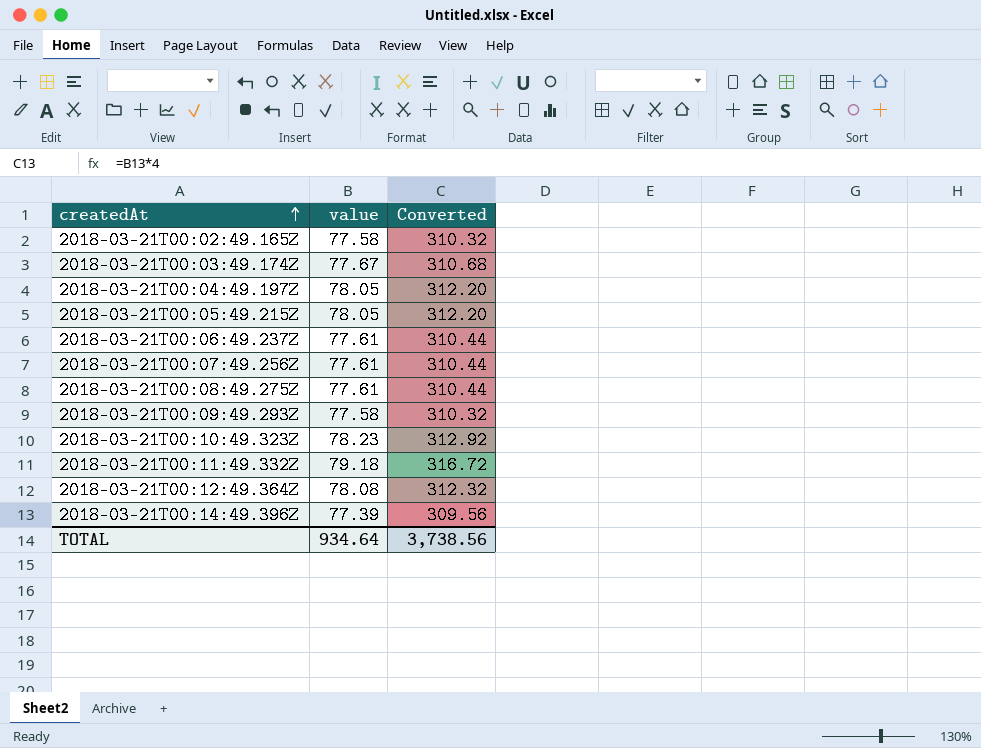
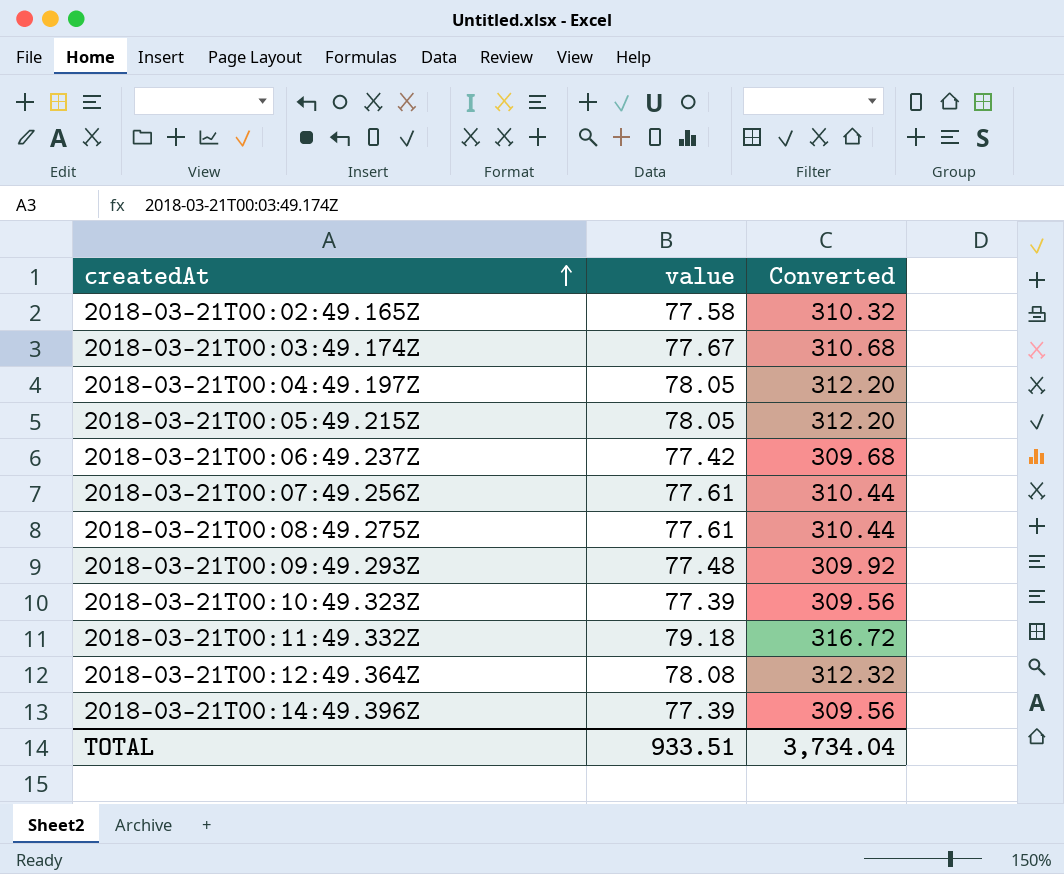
2018-03-21T00:06:49.237Z | value: 77.61 -> 77.42
2018-03-21T00:06:49.237Z | Converted: 310.44 -> 309.68
2018-03-21T00:09:49.293Z | value: 77.58 -> 77.48
2018-03-21T00:09:49.293Z | Converted: 310.32 -> 309.92
2018-03-21T00:10:49.323Z | value: 78.23 -> 77.39
2018-03-21T00:10:49.323Z | Converted: 312.92 -> 309.56
TOTAL | value: 934.64 -> 933.51
TOTAL | Converted: 3,738.56 -> 3,734.04

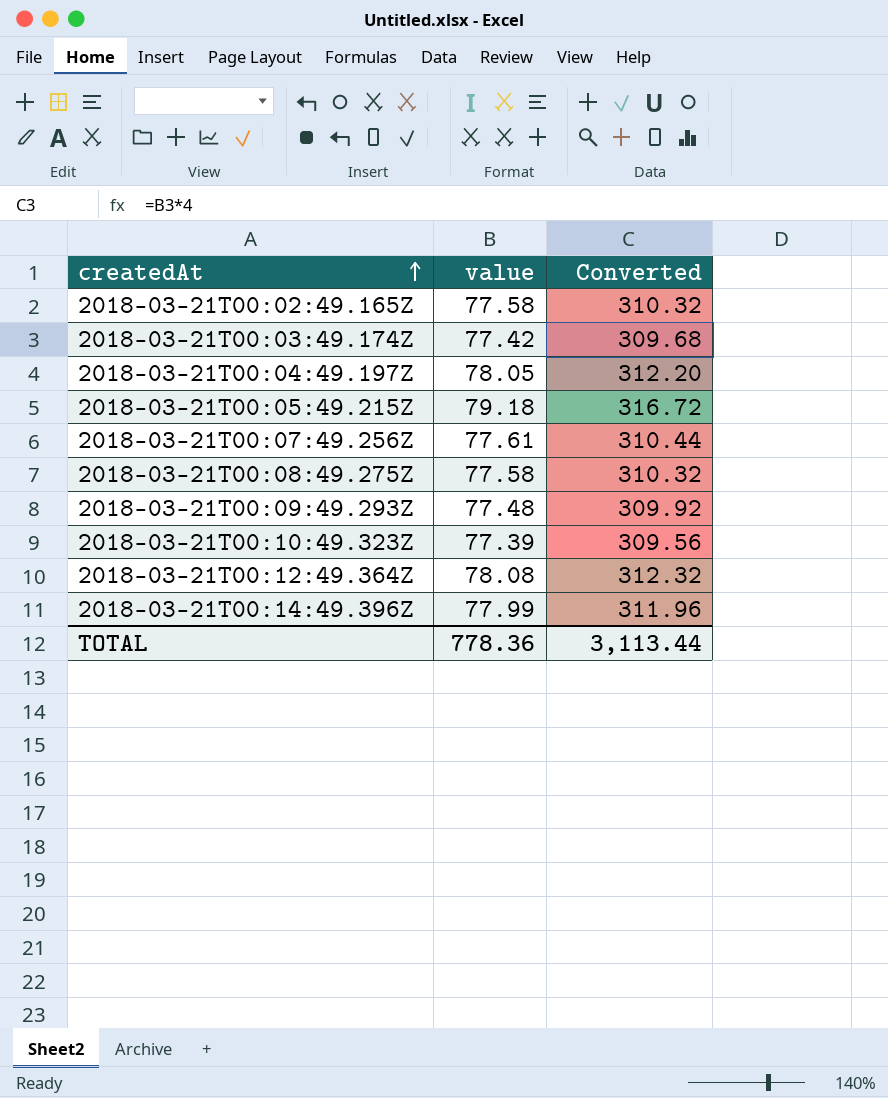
row 2018-03-21T00:06:49.237Z: 77.42 | 309.68 -> none
row 2018-03-21T00:11:49.332Z: 79.18 | 316.72 -> none
2018-03-21T00:03:49.174Z | value: 77.67 -> 77.42
2018-03-21T00:03:49.174Z | Converted: 310.68 -> 309.68
2018-03-21T00:05:49.215Z | value: 78.05 -> 79.18
2018-03-21T00:05:49.215Z | Converted: 312.20 -> 316.72
2018-03-21T00:08:49.275Z | value: 77.61 -> 77.58
2018-03-21T00:08:49.275Z | Converted: 310.44 -> 310.32
2018-03-21T00:14:49.396Z | value: 77.39 -> 77.99
2018-03-21T00:14:49.396Z | Converted: 309.56 -> 311.96
TOTAL | value: 933.51 -> 778.36
TOTAL | Converted: 3,734.04 -> 3,113.44

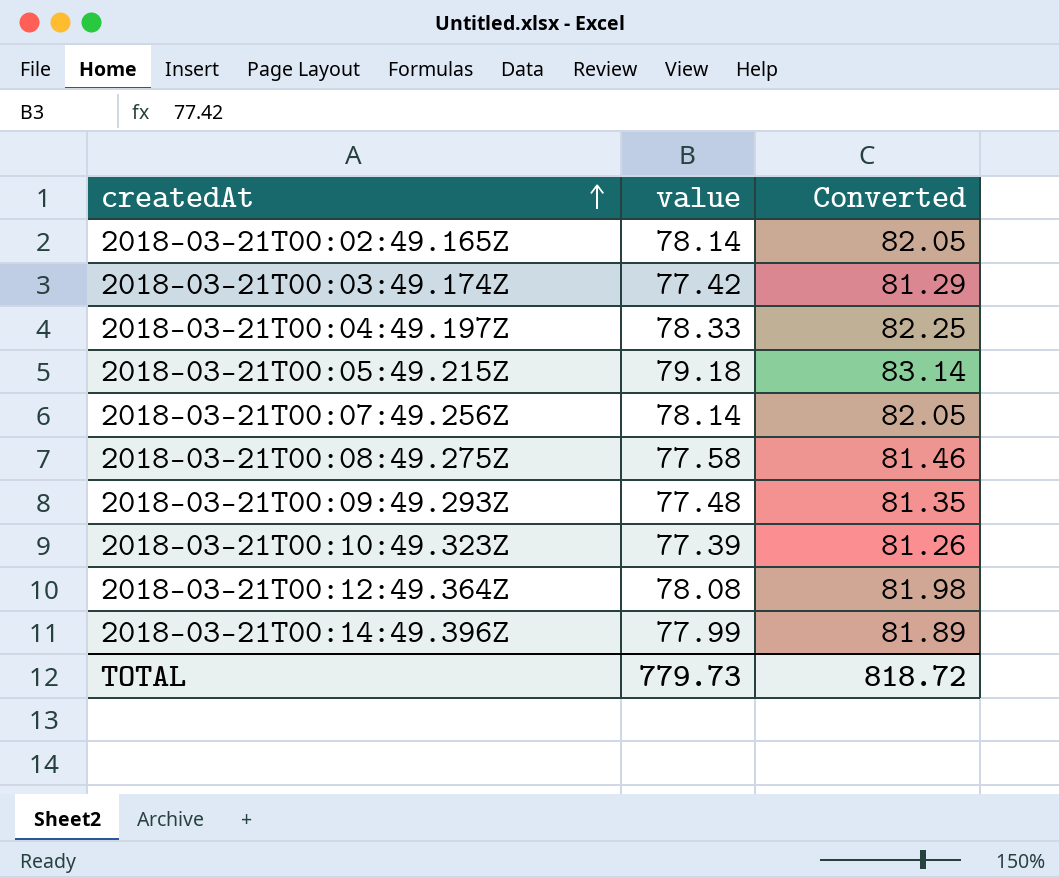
column Converted | formula: [value] * 4 -> [value] * 1.05
2018-03-21T00:02:49.165Z | value: 77.58 -> 78.14
2018-03-21T00:04:49.197Z | value: 78.05 -> 78.33
2018-03-21T00:07:49.256Z | value: 77.61 -> 78.14
TOTAL | value: 778.36 -> 779.73
TOTAL | Converted: 3,113.44 -> 818.72

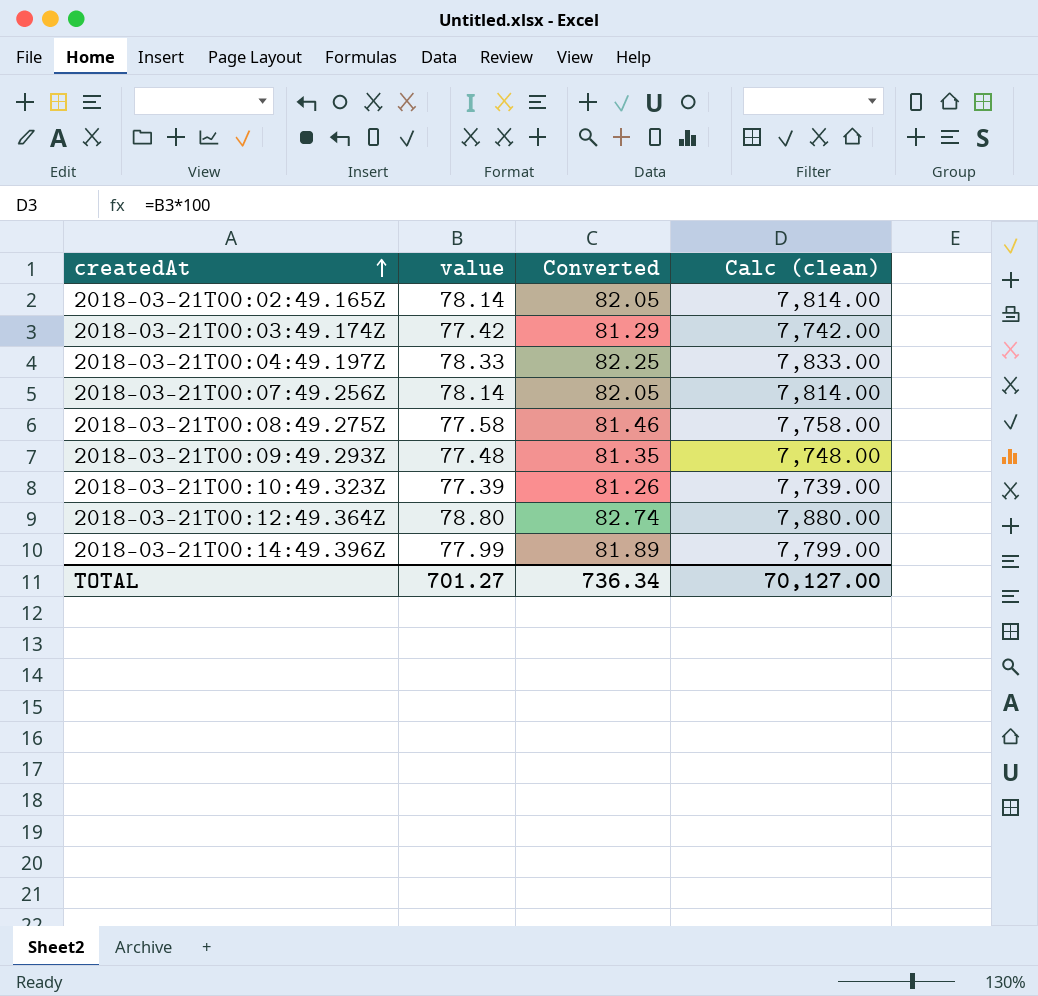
column Calc (clean) | formula: none -> [value] * 100
row 2018-03-21T00:05:49.215Z: 79.18 | 83.14 -> none
2018-03-21T00:12:49.364Z | value: 78.08 -> 78.80
2018-03-21T00:12:49.364Z | Converted: 81.98 -> 82.74
TOTAL | value: 779.73 -> 701.27
TOTAL | Converted: 818.72 -> 736.34

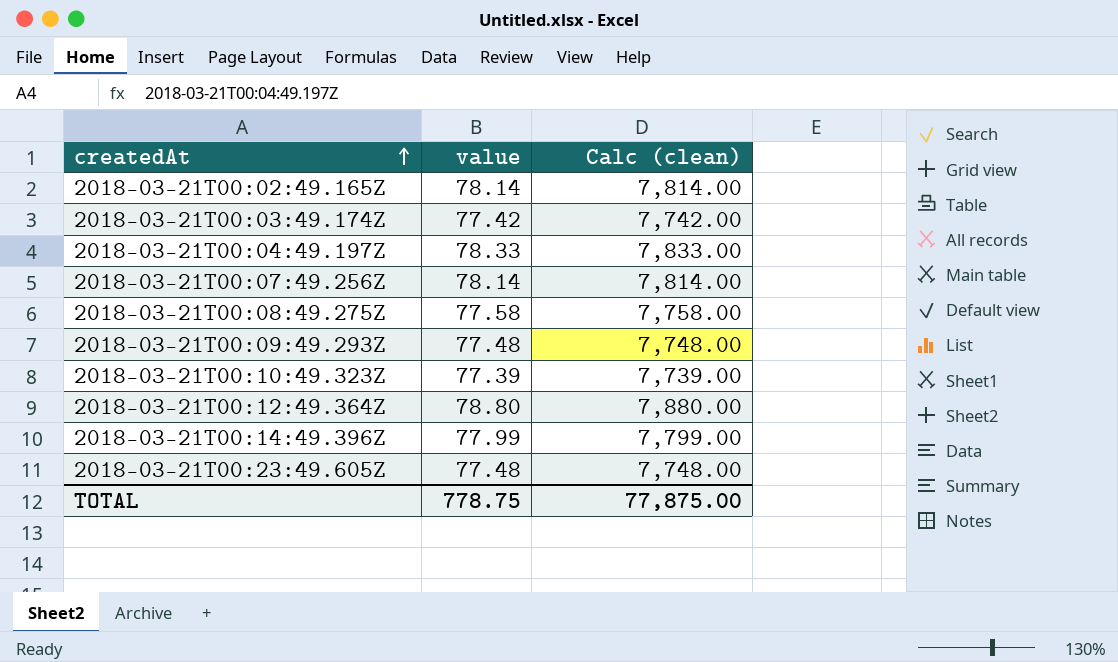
column Converted | formula: [value] * 1.05 -> none
row 2018-03-21T00:23:49.605Z: none -> 77.48 | 7,748.00
TOTAL | value: 701.27 -> 778.75
TOTAL | Calc (clean): 70,127.00 -> 77,875.00

